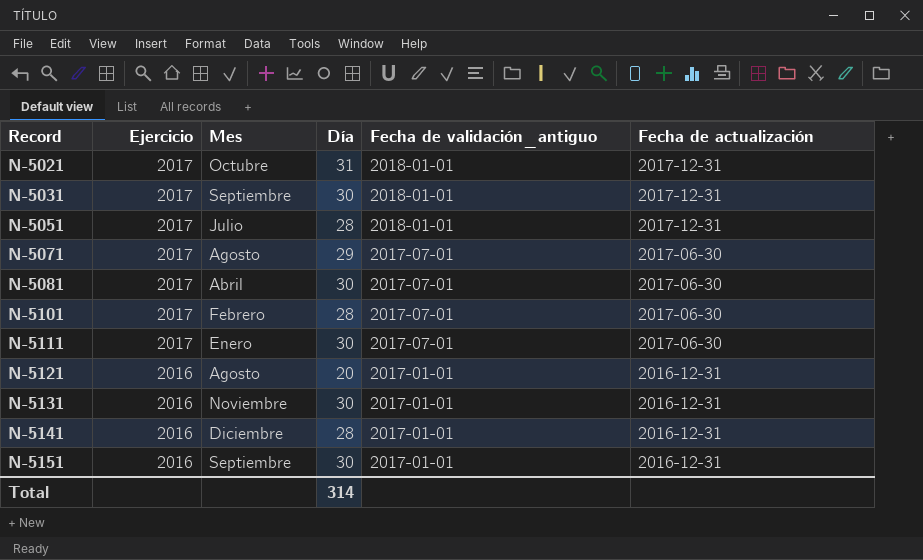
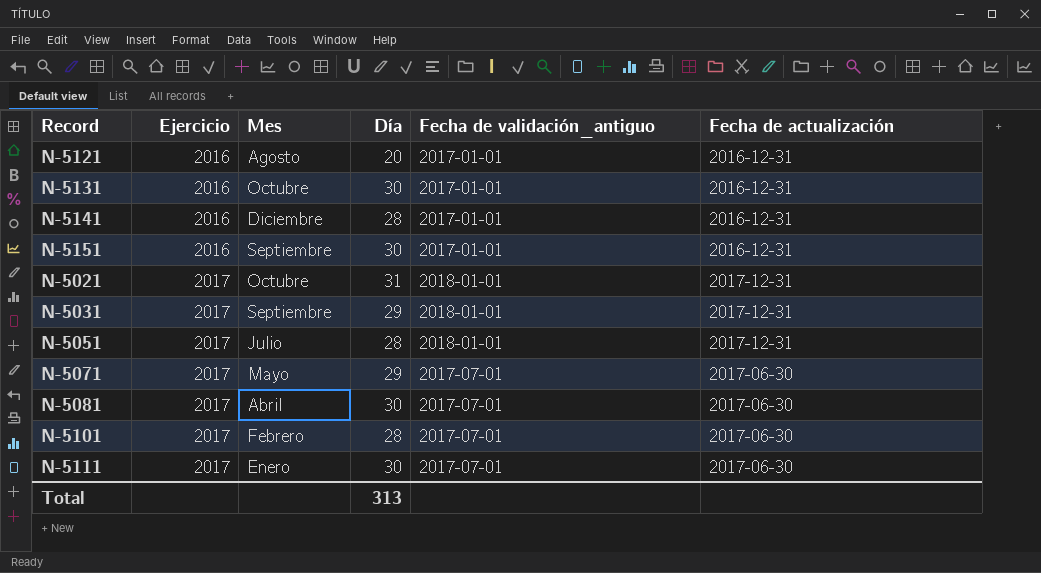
row order: Record ascending -> Ejercicio ascending
N-5131 | Mes: Noviembre -> Octubre
N-5031 | Día: 30 -> 29
N-5071 | Mes: Agosto -> Mayo
Total | Día: 314 -> 313

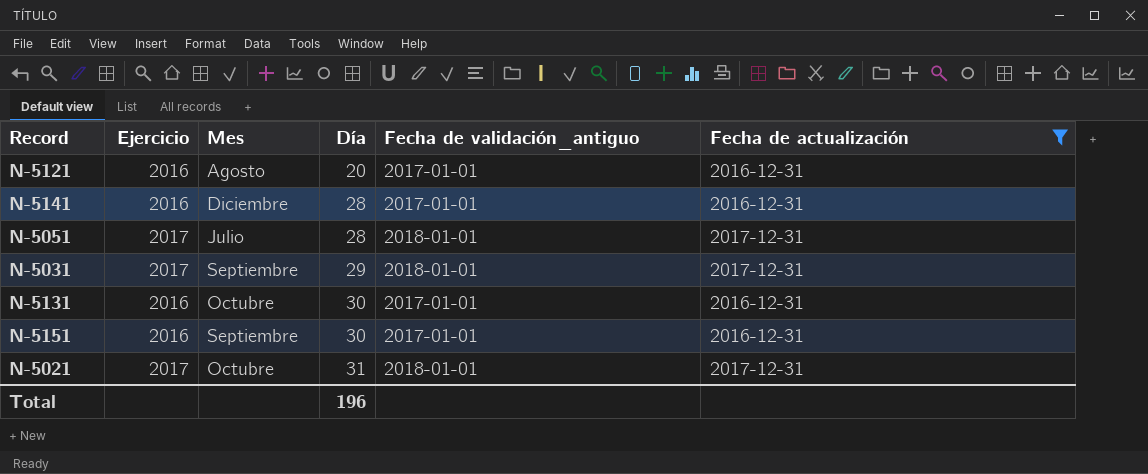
filter: none -> Fecha de actualización != 2017-06-30
row order: Ejercicio ascending -> Día ascending
Total | Día: 313 -> 196

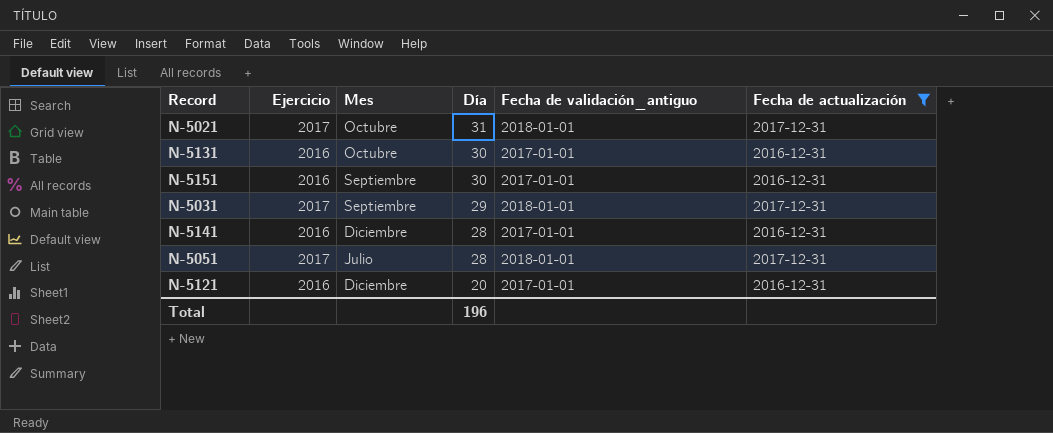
row order: Día ascending -> Día descending
N-5121 | Mes: Agosto -> Diciembre

